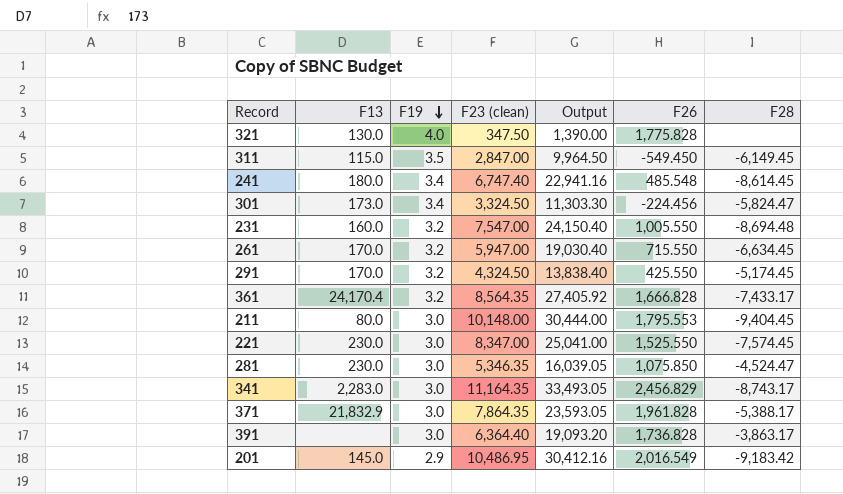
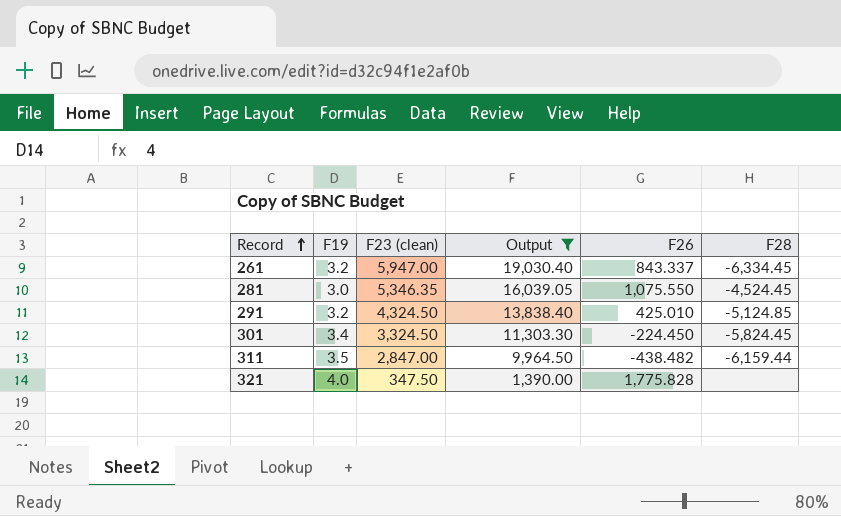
filter: none -> Output <= 19,030.40
row order: F19 descending -> Record ascending
column F13 | position: 2 -> none
261 | F26: 715.550 -> 843.337
261 | F28: -6,634.45 -> -6,334.45
281 | F26: 1,075.850 -> 1,075.550
281 | F28: -4,524.47 -> -4,524.45
291 | F26: 425.550 -> 425.010
291 | F28: -5,174.45 -> -5,124.85
301 | F26: -224.456 -> -224.450
301 | F28: -5,824.47 -> -5,824.45
311 | F26: -549.450 -> -438.482
311 | F28: -6,149.45 -> -6,159.44

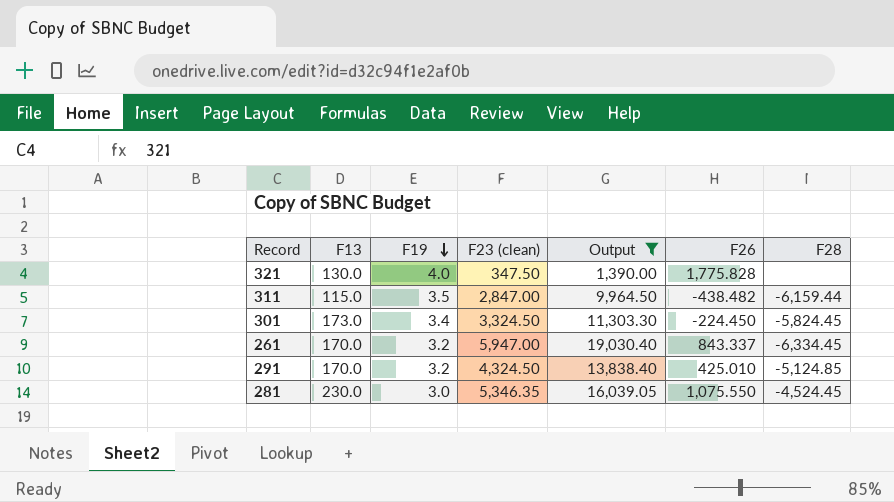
row order: Record ascending -> F19 descending
column F13 | position: none -> 2

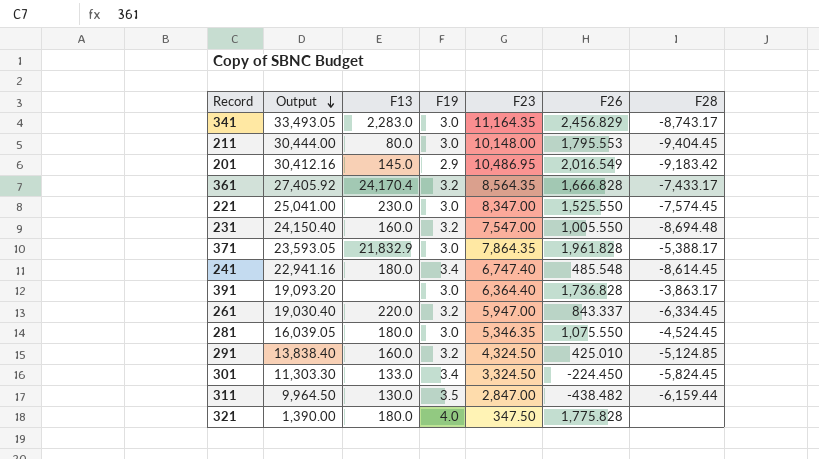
filter: Output <= 19,030.40 -> none
row order: F19 descending -> Output descending
column Output | position: 5 -> 2
column name: F23 (clean) -> F23
261 | F13: 170.0 -> 220.0
281 | F13: 230.0 -> 180.0
291 | F13: 170.0 -> 160.0
301 | F13: 173.0 -> 133.0
311 | F13: 115.0 -> 130.0
321 | F13: 130.0 -> 180.0

